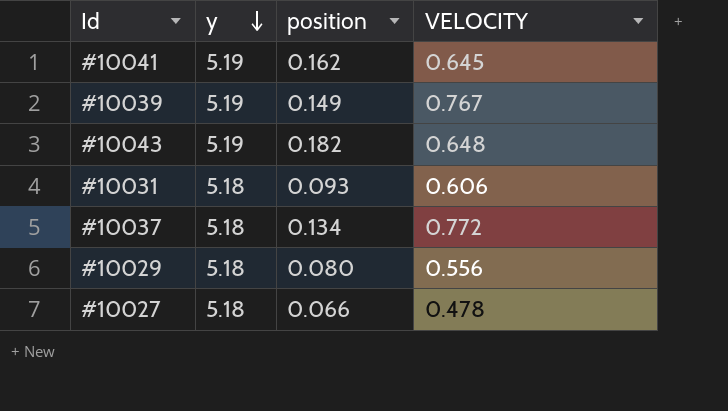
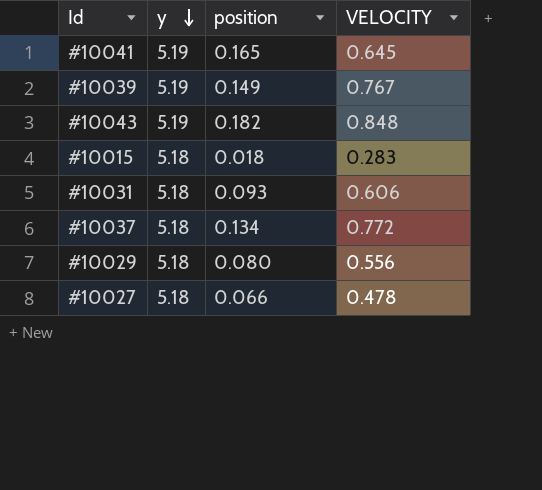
#10041 | position: 0.162 -> 0.165
#10043 | VELOCITY: 0.648 -> 0.848
row #10015: none -> 5.18 | 0.018 | 0.283

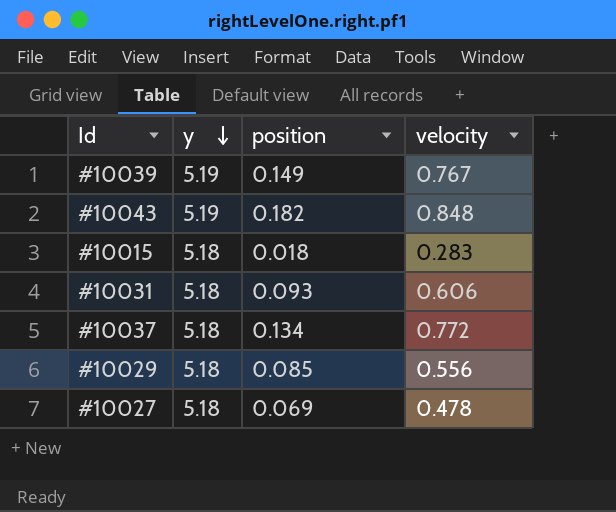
column name: VELOCITY -> velocity
row #10041: 5.19 | 0.165 | 0.645 -> none
#10029 | position: 0.080 -> 0.085
#10027 | position: 0.066 -> 0.069

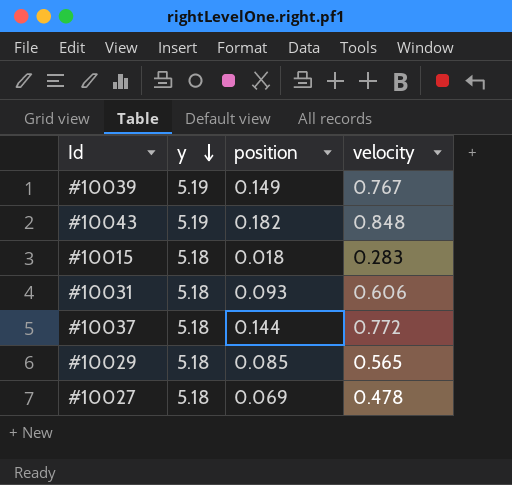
#10037 | position: 0.134 -> 0.144
#10029 | velocity: 0.556 -> 0.565

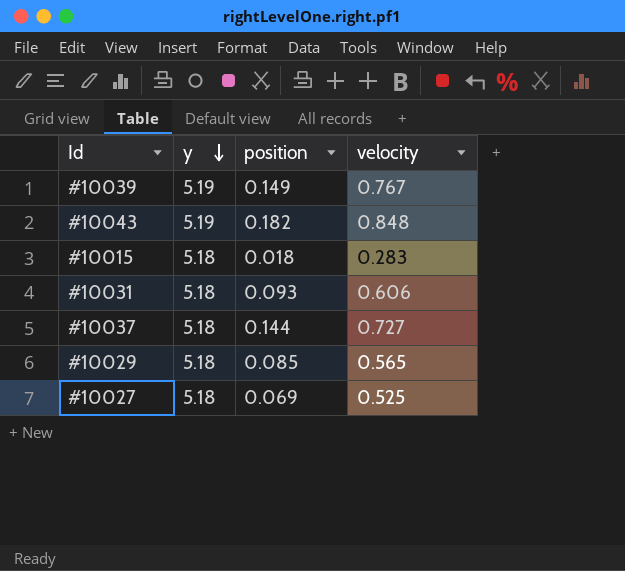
#10037 | velocity: 0.772 -> 0.727
#10027 | velocity: 0.478 -> 0.525

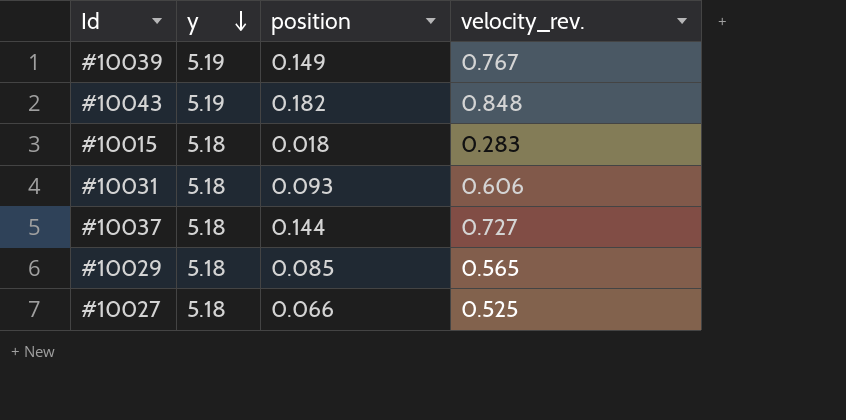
column name: velocity -> velocity_rev.
#10027 | position: 0.069 -> 0.066

